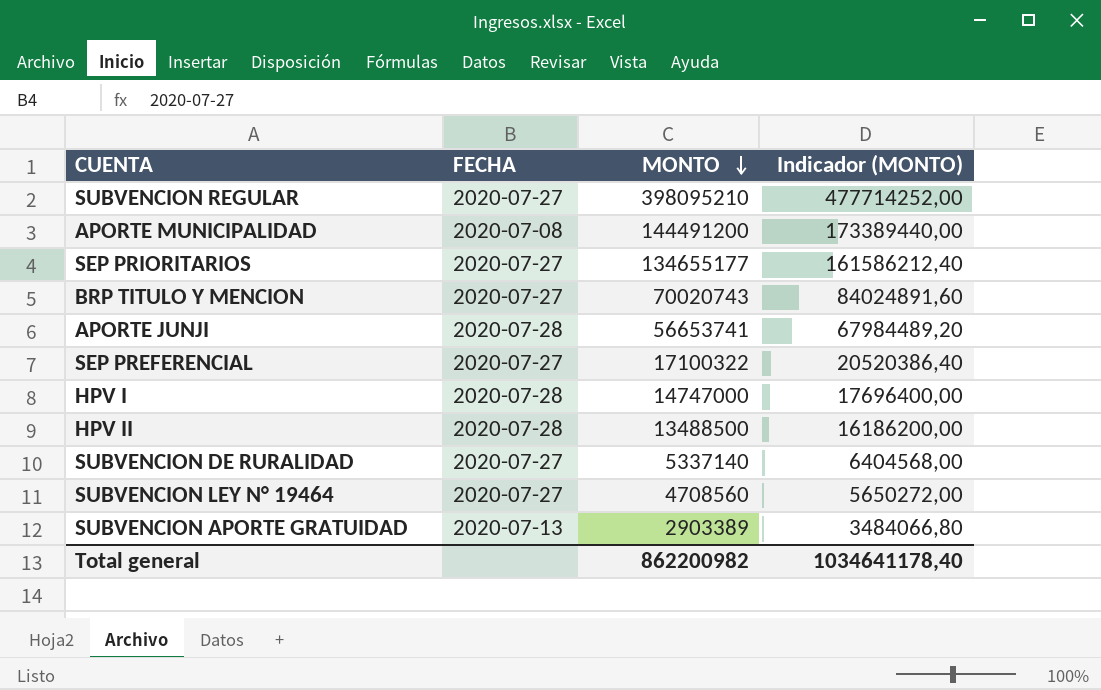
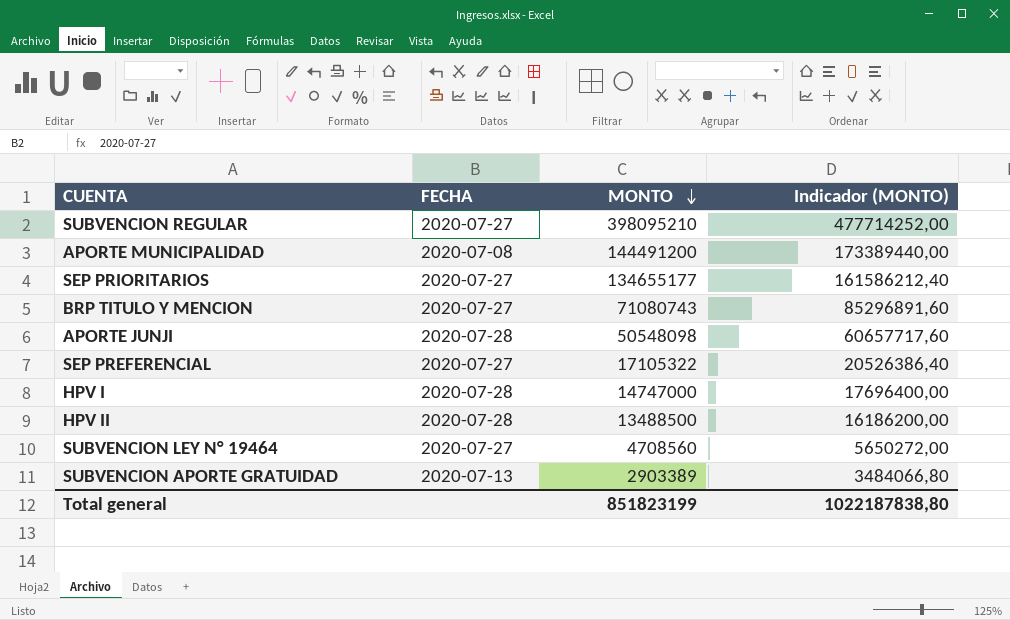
row SUBVENCION DE RURALIDAD: 2020-07-27 | 5337140 | 6404568,00 -> none
BRP TITULO Y MENCION | MONTO: 70020743 -> 71080743
BRP TITULO Y MENCION | Indicador (MONTO): 84024891,60 -> 85296891,60
APORTE JUNJI | MONTO: 56653741 -> 50548098
APORTE JUNJI | Indicador (MONTO): 67984489,20 -> 60657717,60
SEP PREFERENCIAL | MONTO: 17100322 -> 17105322
SEP PREFERENCIAL | Indicador (MONTO): 20520386,40 -> 20526386,40
Total general | MONTO: 862200982 -> 851823199
Total general | Indicador (MONTO): 1034641178,40 -> 1022187838,80

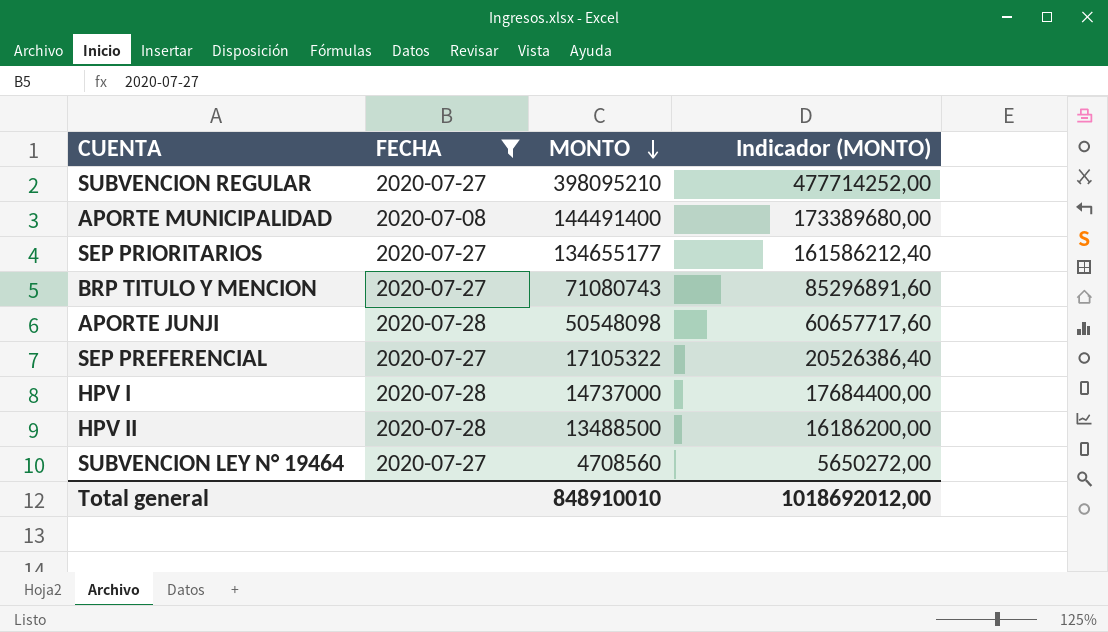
filter: none -> FECHA != 2020-07-13
APORTE MUNICIPALIDAD | MONTO: 144491200 -> 144491400
APORTE MUNICIPALIDAD | Indicador (MONTO): 173389440,00 -> 173389680,00
HPV I | MONTO: 14747000 -> 14737000
HPV I | Indicador (MONTO): 17696400,00 -> 17684400,00
Total general | MONTO: 851823199 -> 848910010
Total general | Indicador (MONTO): 1022187838,80 -> 1018692012,00

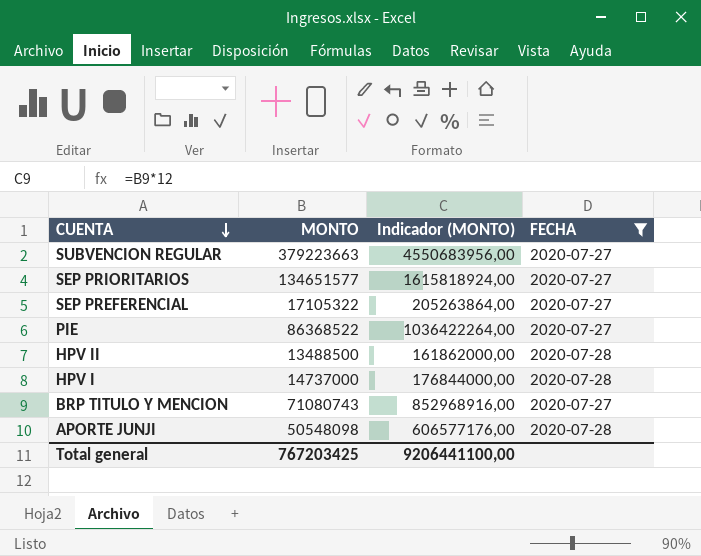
row order: MONTO descending -> CUENTA descending
column Indicador (MONTO) | formula: [MONTO] * 1,2 -> [MONTO] * 12
column FECHA | position: 2 -> 4
row APORTE MUNICIPALIDAD: 2020-07-08 | 144491400 | 173389680,00 -> none
row SUBVENCION LEY N° 19464: 2020-07-27 | 4708560 | 5650272,00 -> none
SUBVENCION REGULAR | MONTO: 398095210 -> 379223663
SEP PRIORITARIOS | MONTO: 134655177 -> 134651577
row PIE: none -> 86368522 | 1036422264,00 | 2020-07-27
Total general | MONTO: 848910010 -> 767203425
Total general | Indicador (MONTO): 1018692012,00 -> 9206441100,00

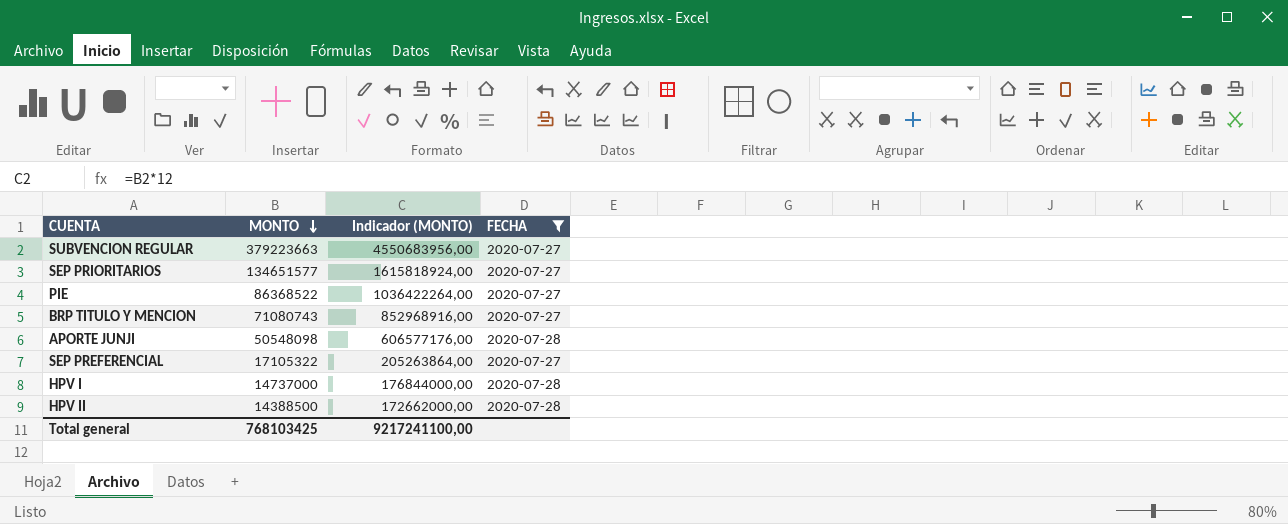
row order: CUENTA descending -> MONTO descending
HPV II | MONTO: 13488500 -> 14388500
HPV II | Indicador (MONTO): 161862000,00 -> 172662000,00
Total general | MONTO: 767203425 -> 768103425
Total general | Indicador (MONTO): 9206441100,00 -> 9217241100,00

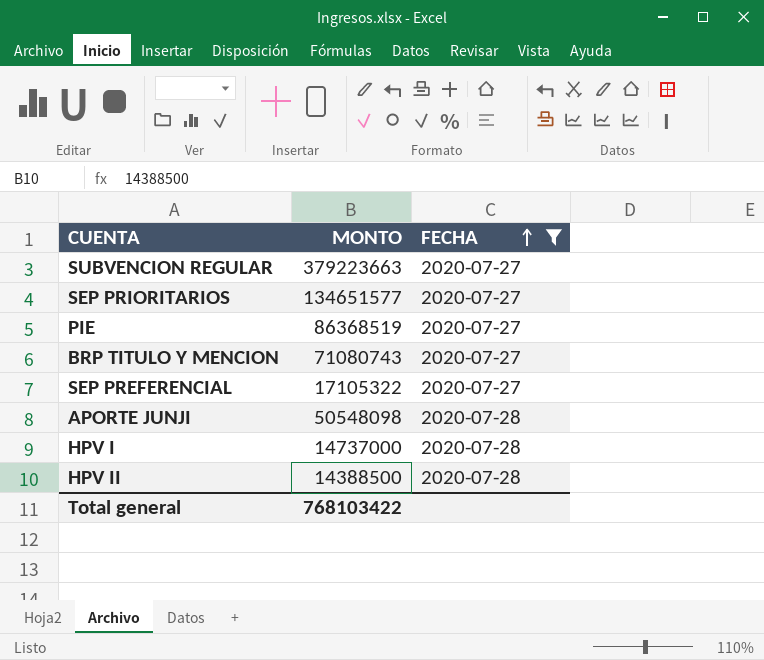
row order: MONTO descending -> FECHA ascending
column Indicador (MONTO) | formula: [MONTO] * 12 -> none
PIE | MONTO: 86368522 -> 86368519
Total general | MONTO: 768103425 -> 768103422

